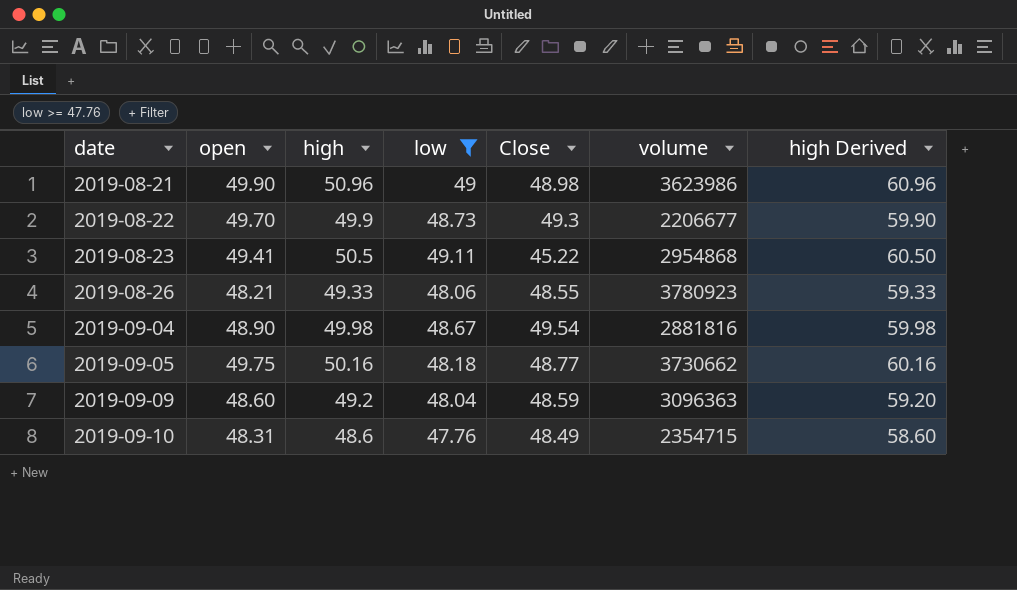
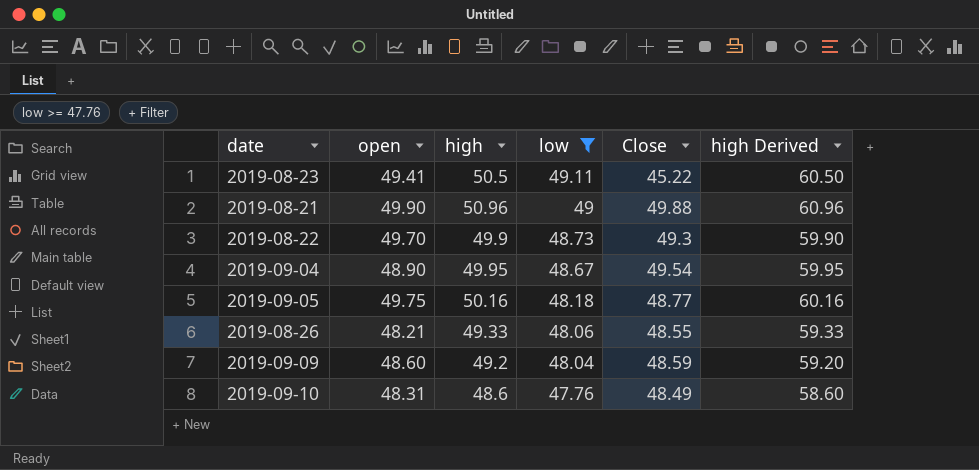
row order: date ascending -> low descending
column volume | position: 6 -> none
2019-08-21 | Close: 48.98 -> 49.88
2019-09-04 | high: 49.98 -> 49.95
2019-09-04 | high Derived: 59.98 -> 59.95

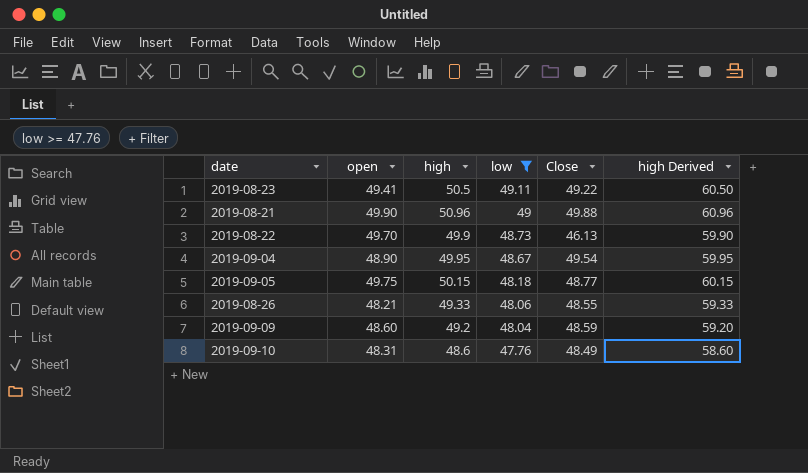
2019-08-23 | Close: 45.22 -> 49.22
2019-08-22 | Close: 49.3 -> 46.13
2019-09-05 | high: 50.16 -> 50.15
2019-09-05 | high Derived: 60.16 -> 60.15

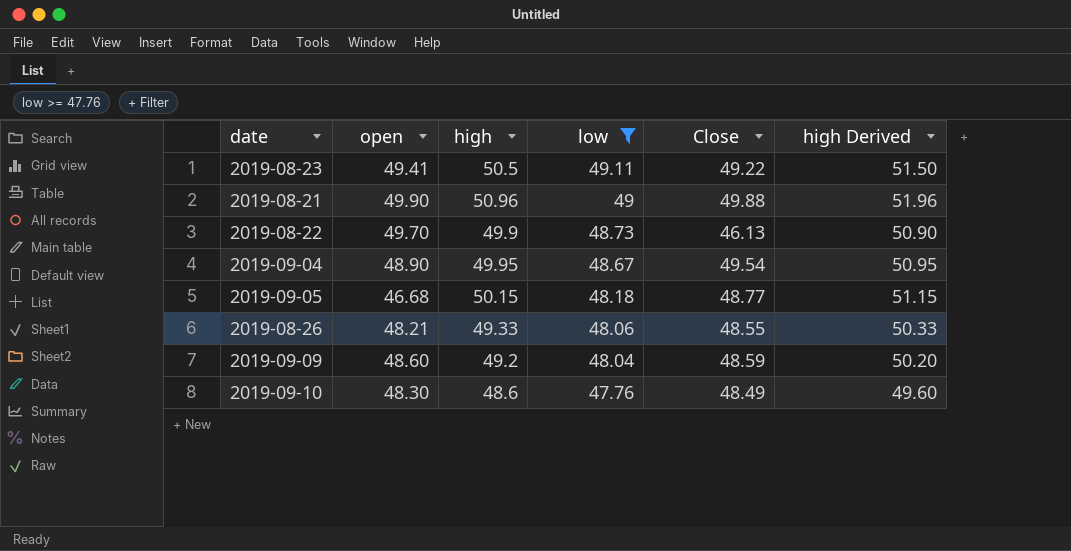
column high Derived | formula: [high] + 10 -> [high] + 1
2019-09-05 | open: 49.75 -> 46.68
2019-09-10 | open: 48.31 -> 48.30

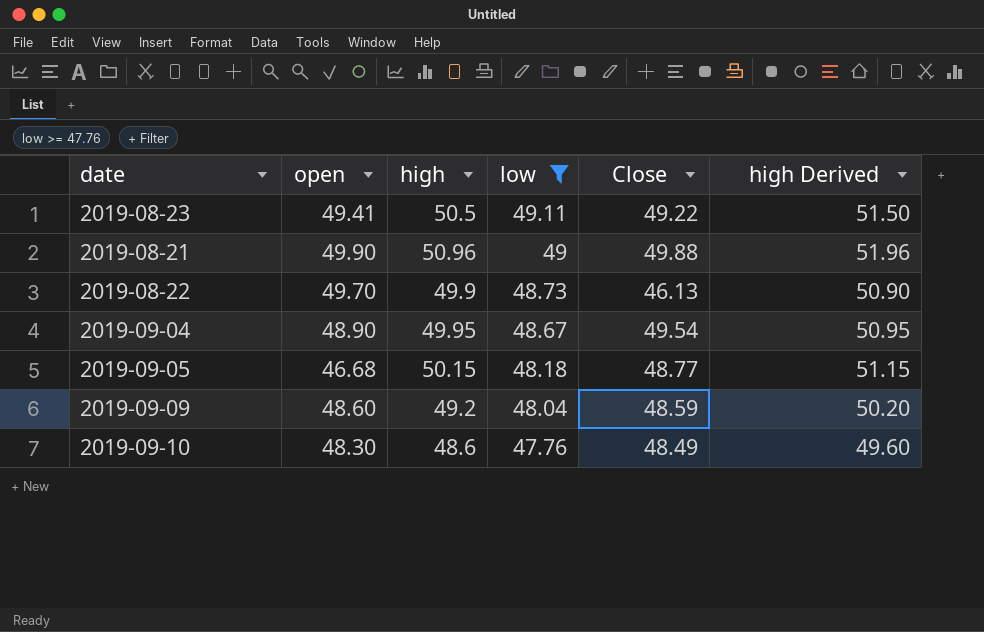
row 2019-08-26: 48.21 | 49.33 | 48.06 | 48.55 | 50.33 -> none

